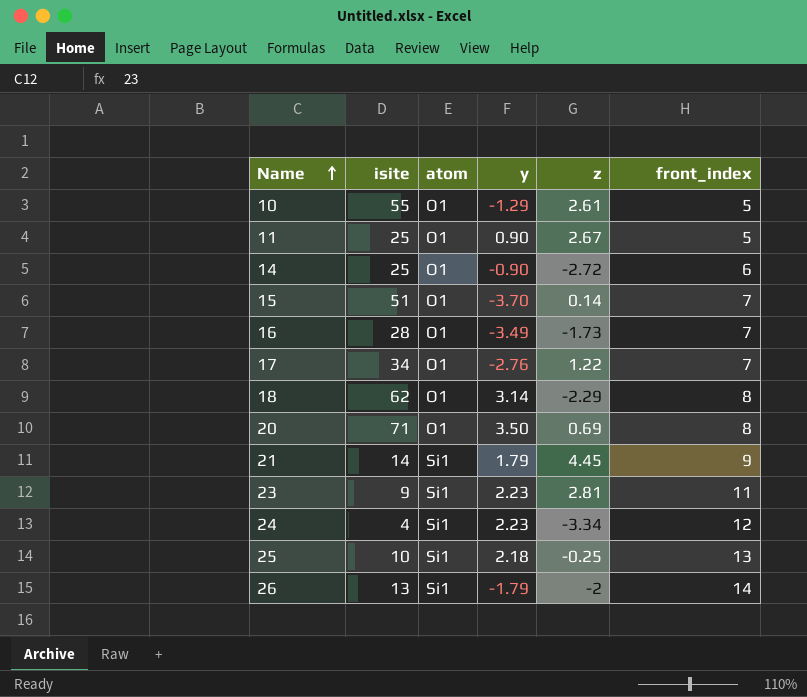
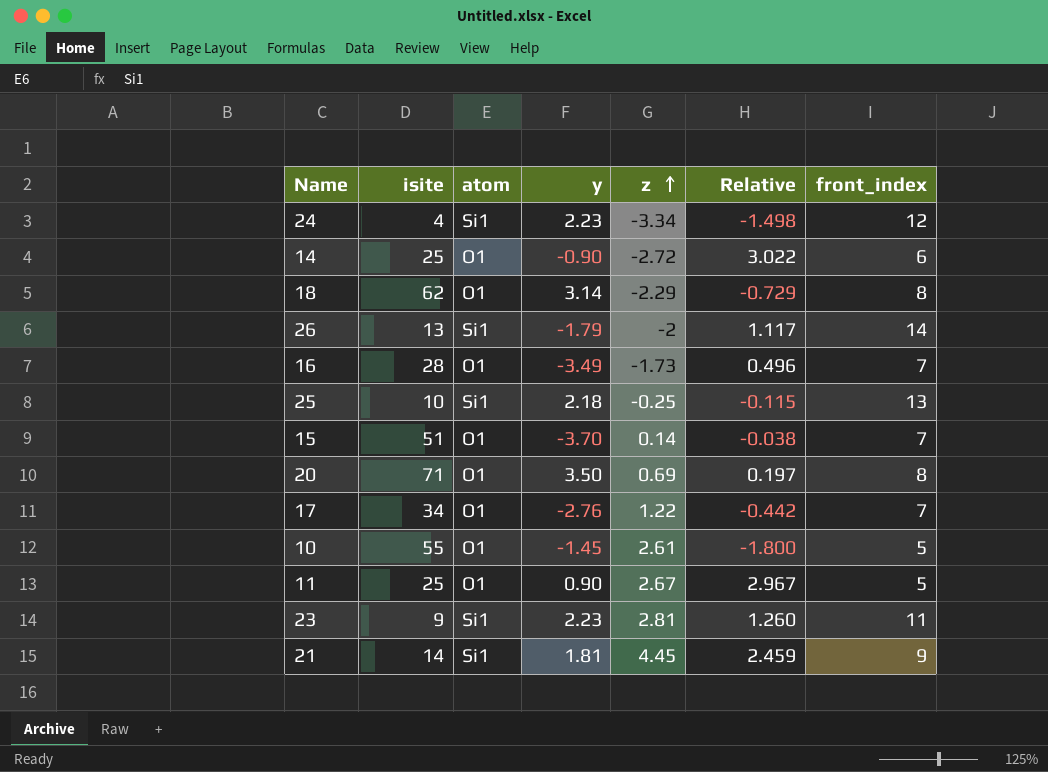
row order: Name ascending -> z ascending
column Relative | formula: none -> [z] / [y]
10 | y: -1.29 -> -1.45
21 | y: 1.79 -> 1.81

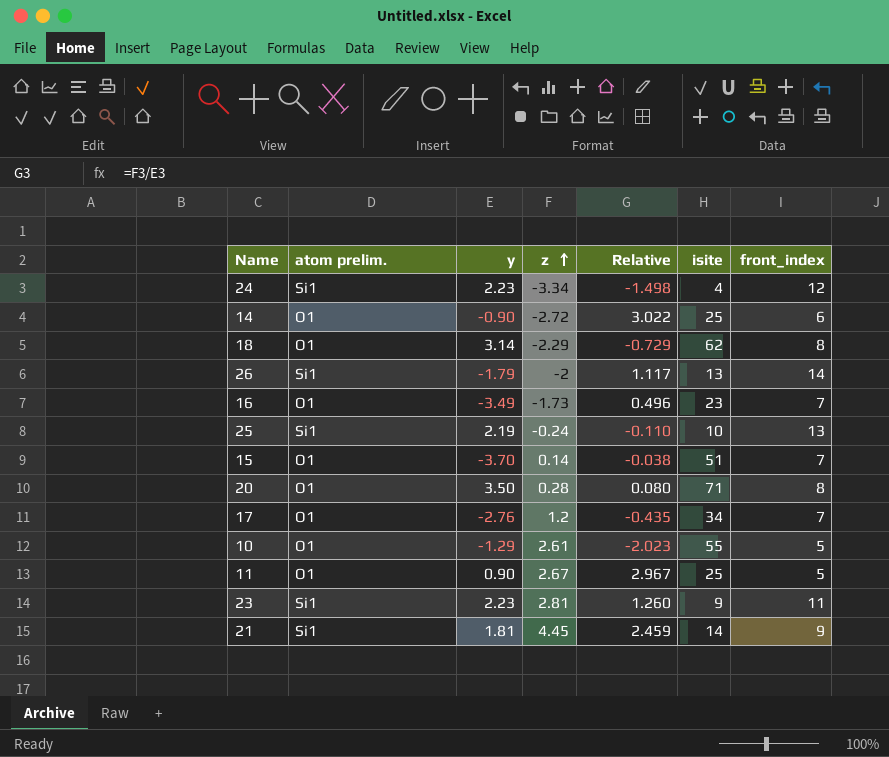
column name: atom -> atom prelim.
column isite | position: 2 -> 6
16 | isite: 28 -> 23
25 | y: 2.18 -> 2.19
25 | z: -0.25 -> -0.24
25 | Relative: -0.115 -> -0.110
20 | z: 0.69 -> 0.28
20 | Relative: 0.197 -> 0.080
17 | z: 1.22 -> 1.2
17 | Relative: -0.442 -> -0.435
10 | y: -1.45 -> -1.29
10 | Relative: -1.800 -> -2.023

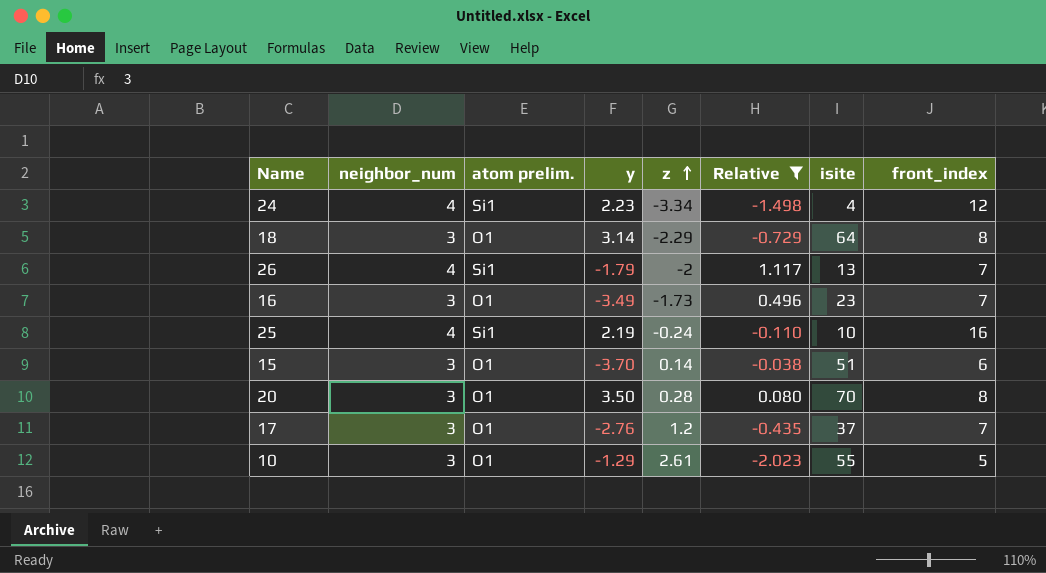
filter: none -> Relative <= 1.117
column neighbor_num | position: none -> 2
18 | isite: 62 -> 64
26 | front_index: 14 -> 7
25 | front_index: 13 -> 16
15 | front_index: 7 -> 6
20 | isite: 71 -> 70
17 | isite: 34 -> 37

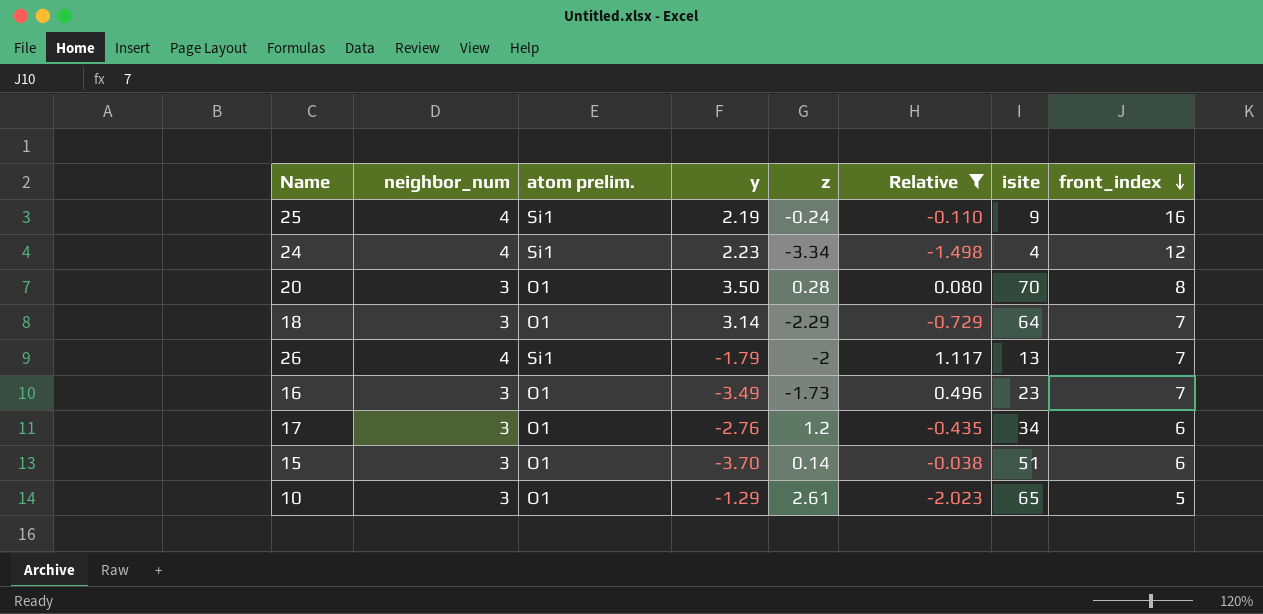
row order: z ascending -> front_index descending
25 | isite: 10 -> 9
18 | front_index: 8 -> 7
17 | isite: 37 -> 34
17 | front_index: 7 -> 6
10 | isite: 55 -> 65

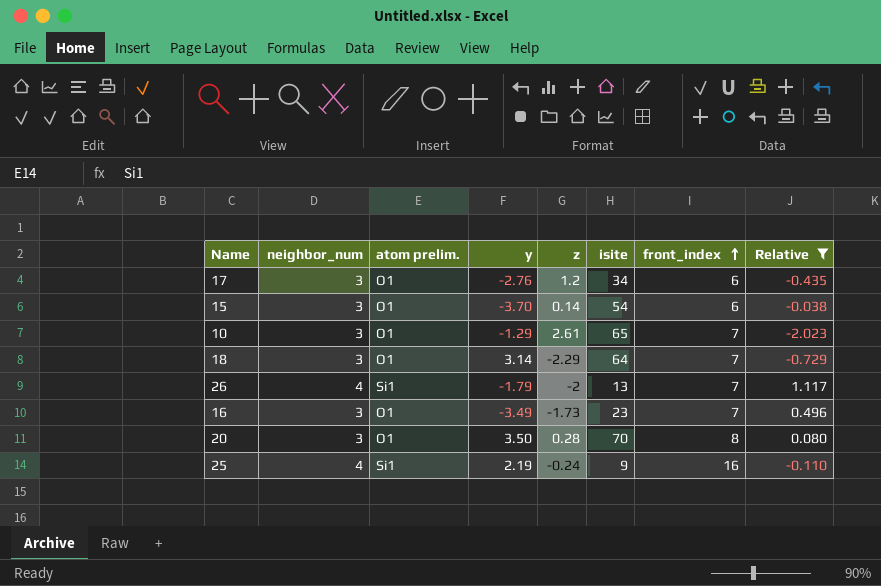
row order: front_index descending -> front_index ascending
column Relative | position: 6 -> 8
row 24: 4 | Si1 | 2.23 | -3.34 | -1.498 | 4 | 12 -> none
15 | isite: 51 -> 54
10 | front_index: 5 -> 7

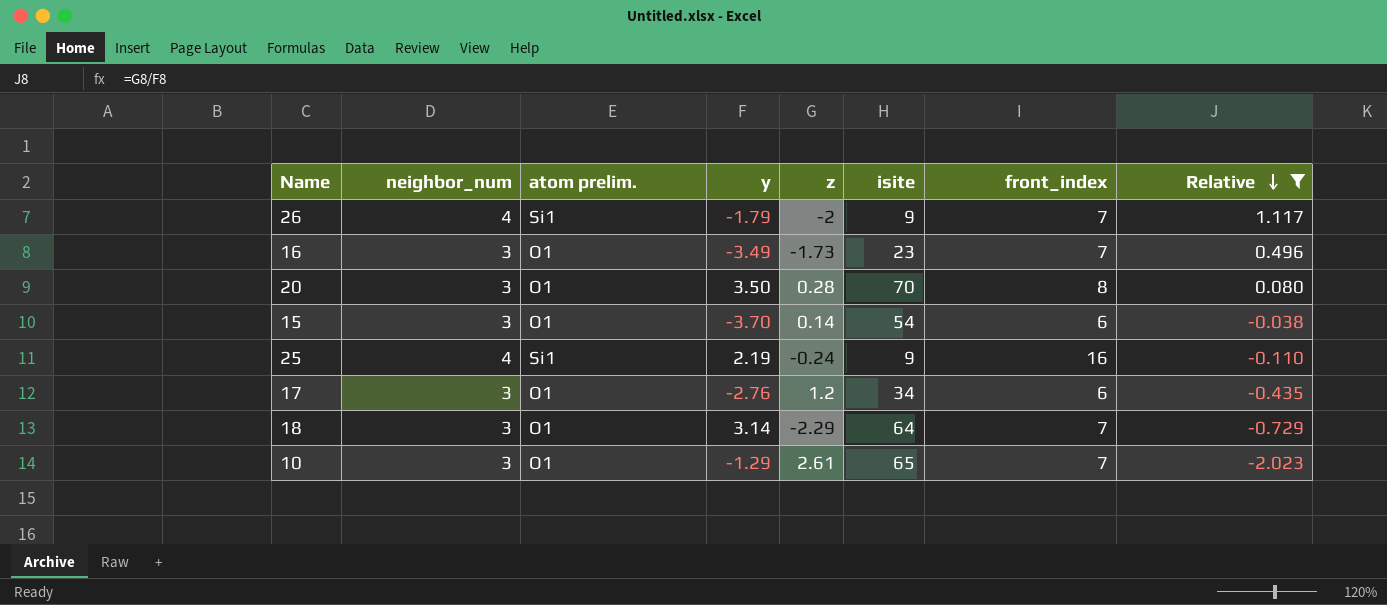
row order: front_index ascending -> Relative descending
26 | isite: 13 -> 9

